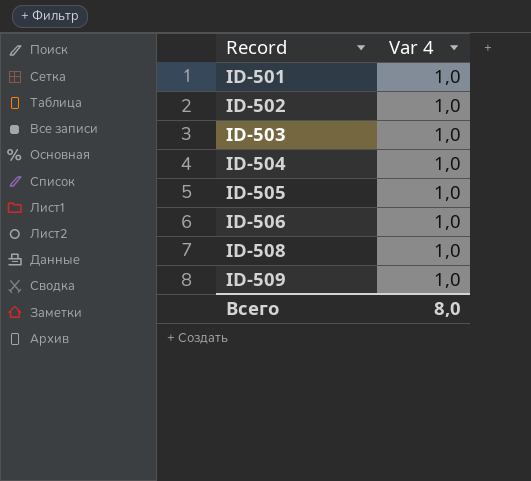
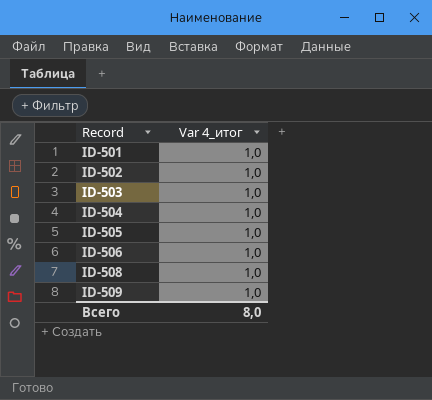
column name: Var 4 -> Var 4_итог

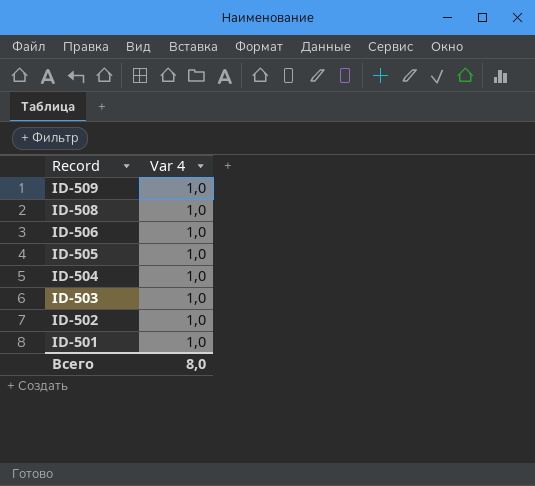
row order: Record ascending -> Record descending
column name: Var 4_итог -> Var 4

